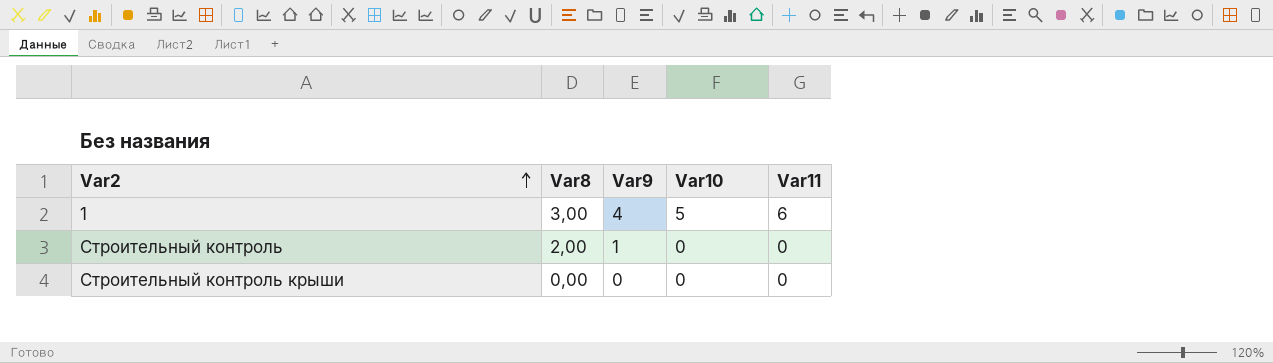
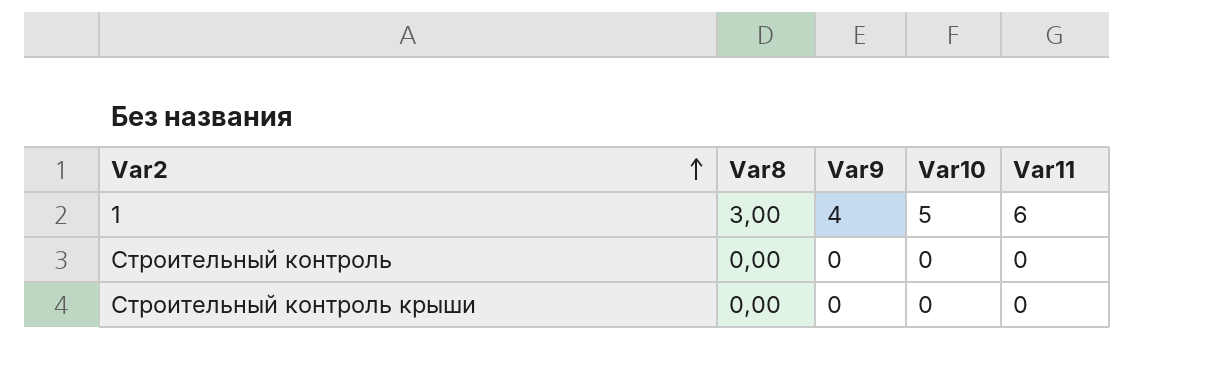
Строительный контроль | Var8: 2,00 -> 0,00
Строительный контроль | Var9: 1 -> 0

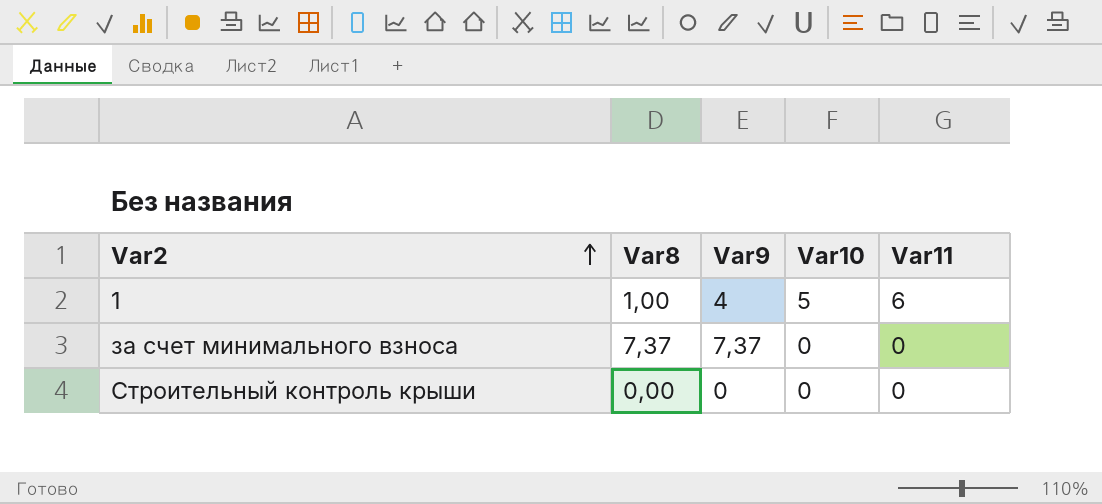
row Строительный контроль: 0,00 | 0 | 0 | 0 -> none
1 | Var8: 3,00 -> 1,00
row за счет минимального взноса: none -> 7,37 | 7,37 | 0 | 0

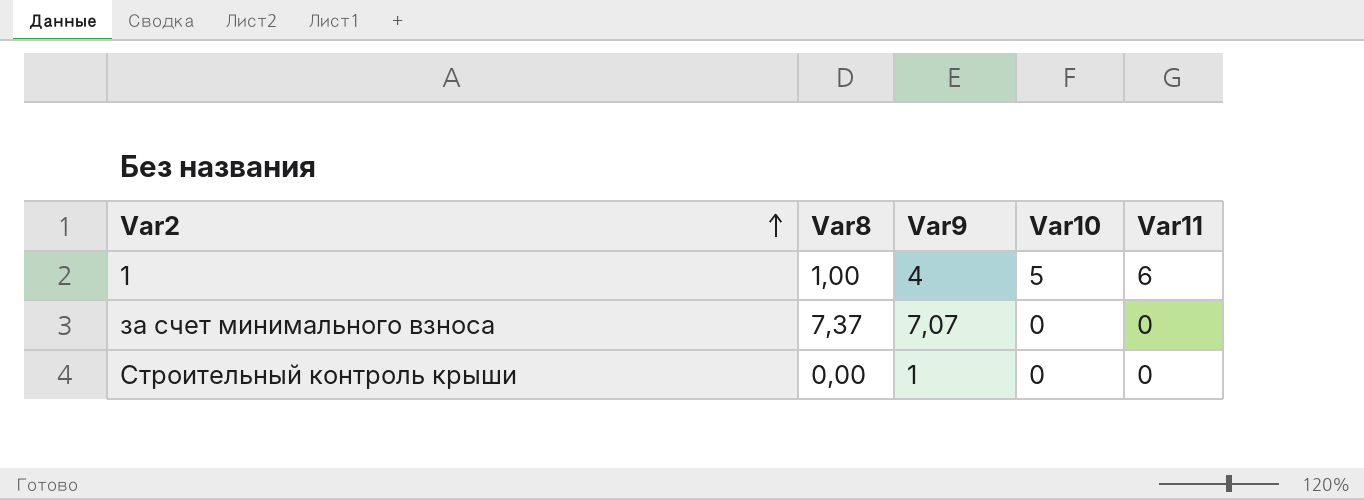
за счет минимального взноса | Var9: 7,37 -> 7,07
Строительный контроль крыши | Var9: 0 -> 1

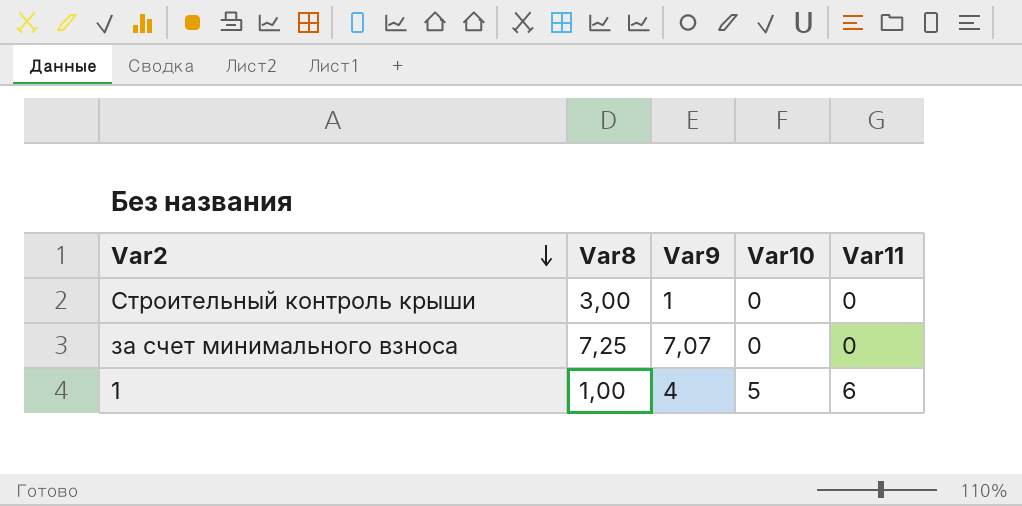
row order: Var2 ascending -> Var2 descending
Строительный контроль крыши | Var8: 0,00 -> 3,00
за счет минимального взноса | Var8: 7,37 -> 7,25

